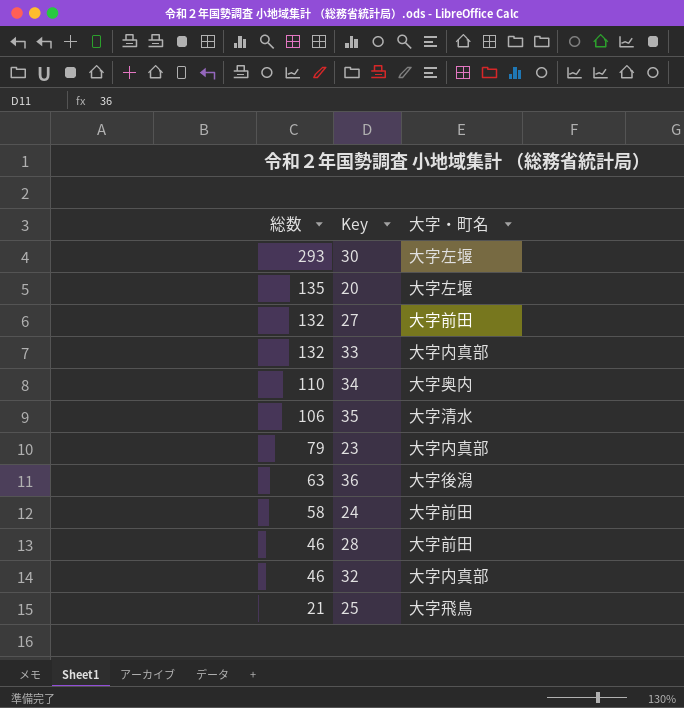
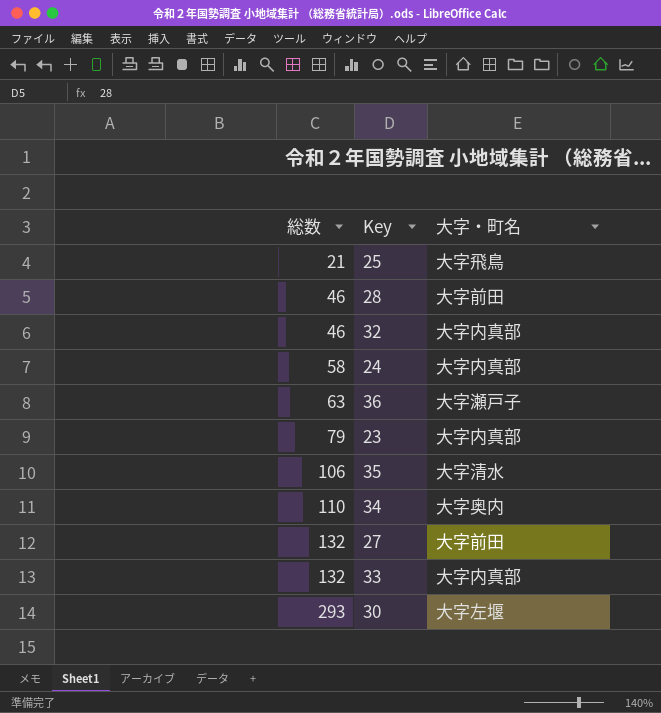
row order: 総数 descending -> 総数 ascending
row 20: 135 | 大字左堰 -> none
24 | 大字・町名: 大字前田 -> 大字内真部
36 | 大字・町名: 大字後潟 -> 大字瀬戸子

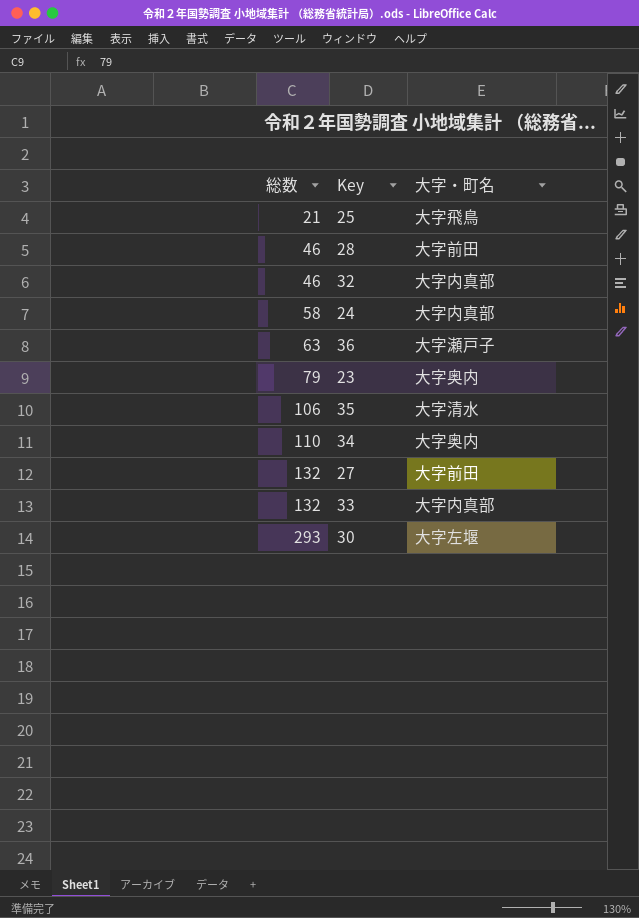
23 | 大字・町名: 大字内真部 -> 大字奥内

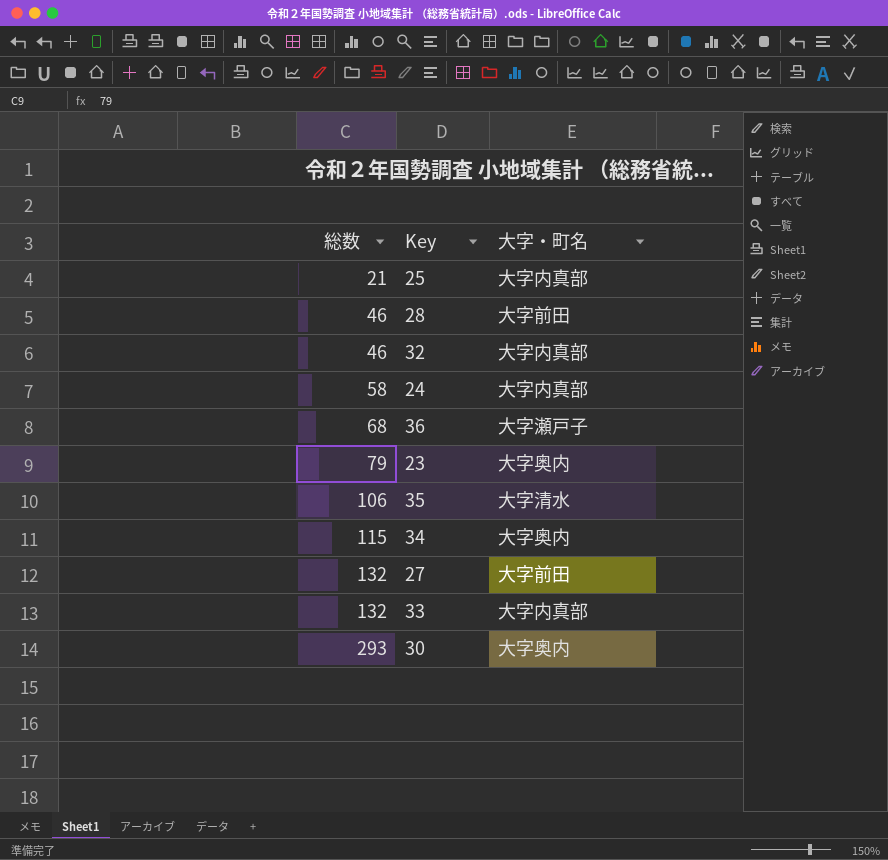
25 | 大字・町名: 大字飛鳥 -> 大字内真部
36 | 総数: 63 -> 68
34 | 総数: 110 -> 115
30 | 大字・町名: 大字左堰 -> 大字奥内

